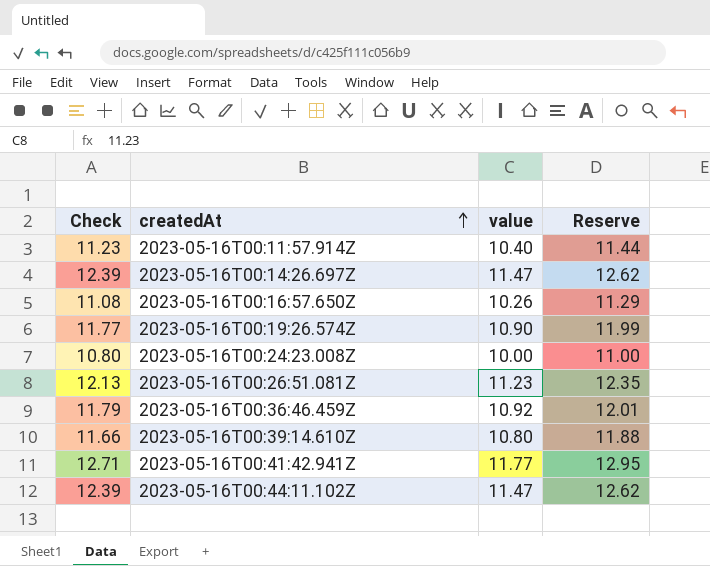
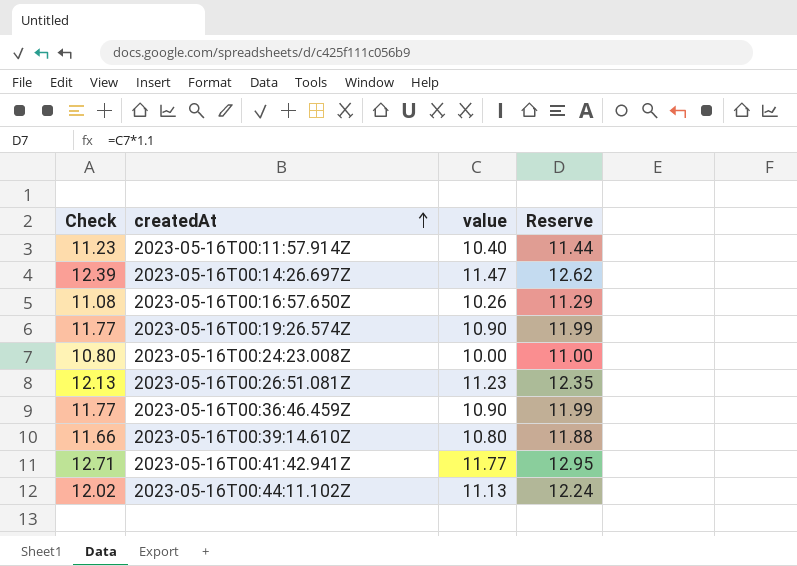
2023-05-16T00:36:46.459Z | Check: 11.79 -> 11.77
2023-05-16T00:36:46.459Z | value: 10.92 -> 10.90
2023-05-16T00:36:46.459Z | Reserve: 12.01 -> 11.99
2023-05-16T00:44:11.102Z | Check: 12.39 -> 12.02
2023-05-16T00:44:11.102Z | value: 11.47 -> 11.13
2023-05-16T00:44:11.102Z | Reserve: 12.62 -> 12.24

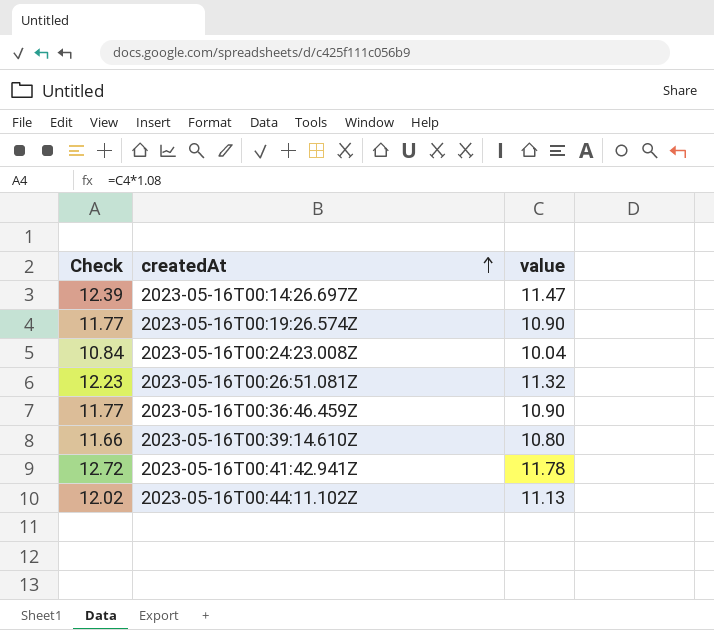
column Reserve | formula: [value] * 1.1 -> none
row 2023-05-16T00:11:57.914Z: 11.23 | 10.40 | 11.44 -> none
row 2023-05-16T00:16:57.650Z: 11.08 | 10.26 | 11.29 -> none
2023-05-16T00:24:23.008Z | Check: 10.80 -> 10.84
2023-05-16T00:24:23.008Z | value: 10.00 -> 10.04
2023-05-16T00:26:51.081Z | Check: 12.13 -> 12.23
2023-05-16T00:26:51.081Z | value: 11.23 -> 11.32
2023-05-16T00:41:42.941Z | Check: 12.71 -> 12.72
2023-05-16T00:41:42.941Z | value: 11.77 -> 11.78

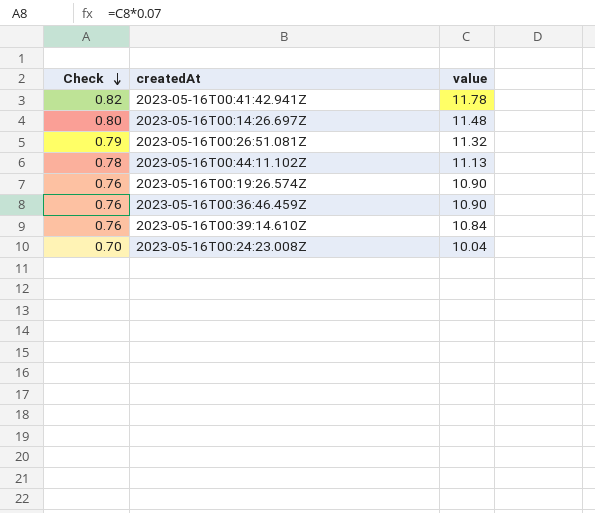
row order: createdAt ascending -> Check descending
column Check | formula: [value] * 1.08 -> [value] * 0.07
2023-05-16T00:14:26.697Z | value: 11.47 -> 11.48
2023-05-16T00:39:14.610Z | value: 10.80 -> 10.84

